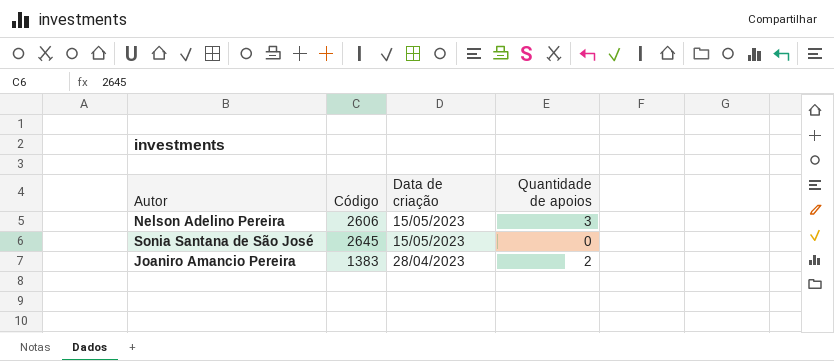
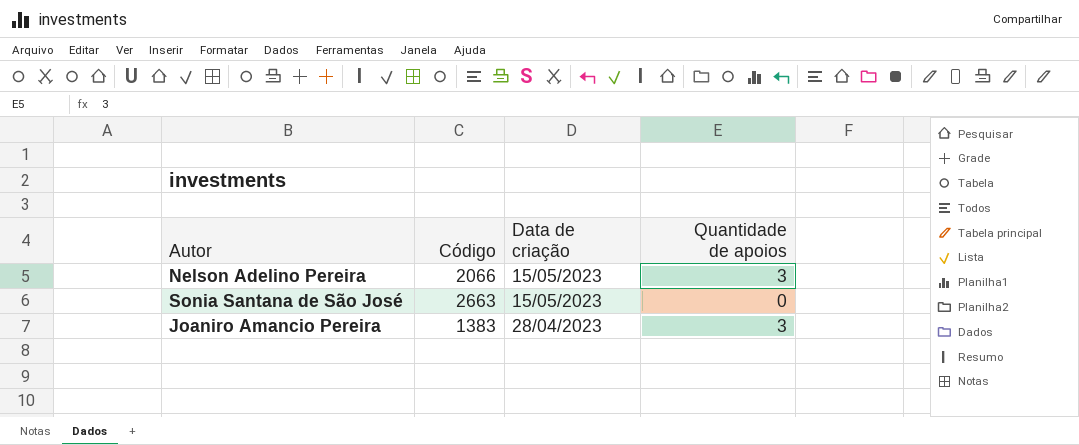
Nelson Adelino Pereira | Código: 2606 -> 2066
Sonia Santana de São José | Código: 2645 -> 2663
Joaniro Amancio Pereira | Quantidade de apoios: 2 -> 3

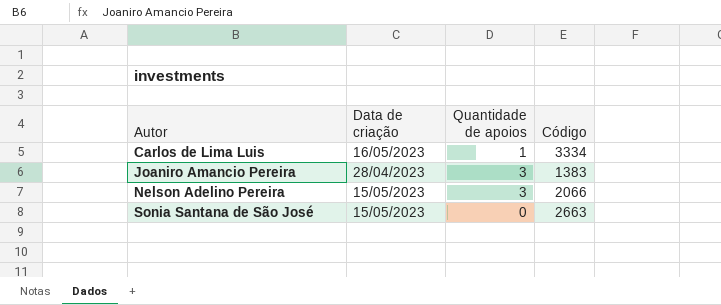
row order: Data de criação descending -> Autor ascending
column Código | position: 2 -> 4
row Carlos de Lima Luis: none -> 16/05/2023 | 1 | 3334

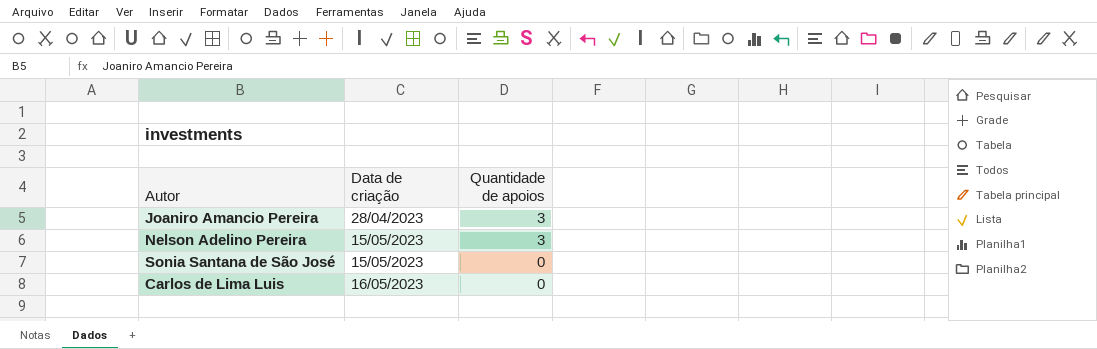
row order: Autor ascending -> Data de criação ascending
column Código | position: 4 -> none
Carlos de Lima Luis | Quantidade de apoios: 1 -> 0

